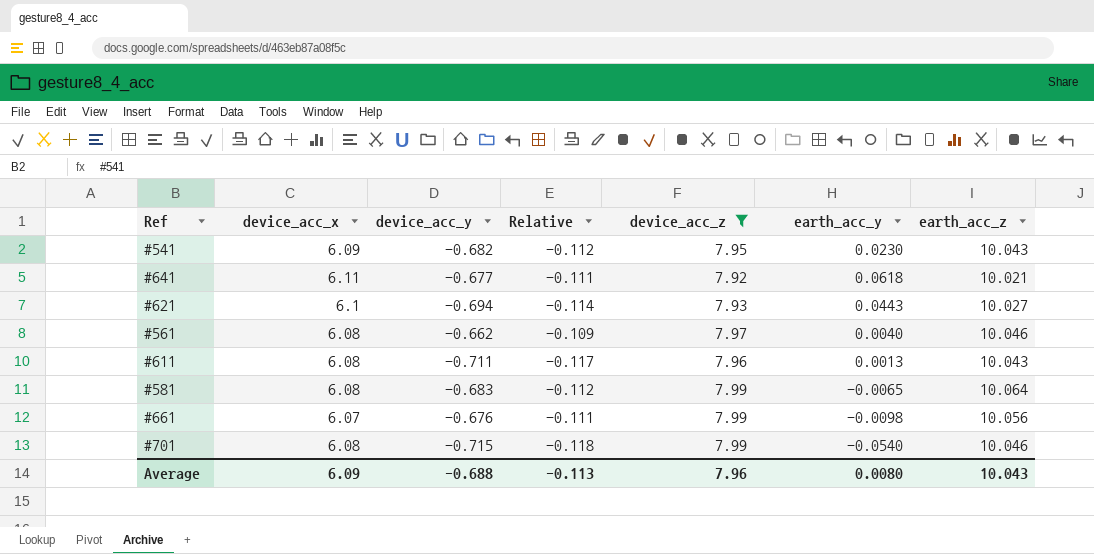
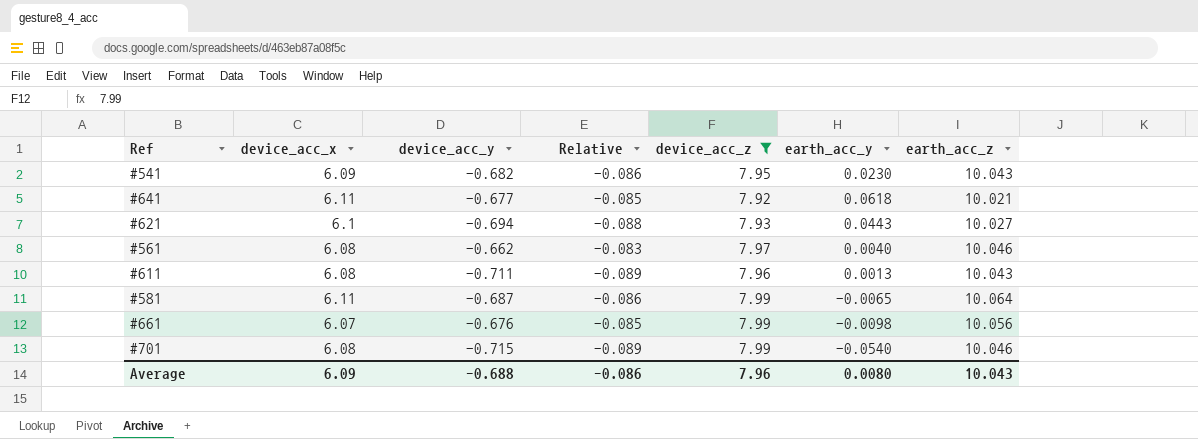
column Relative | formula: [device_acc_y] / [device_acc_x] -> [device_acc_y] / [device_acc_z]
#581 | device_acc_x: 6.08 -> 6.11
#581 | device_acc_y: -0.683 -> -0.687
Average | Relative: -0.113 -> -0.086

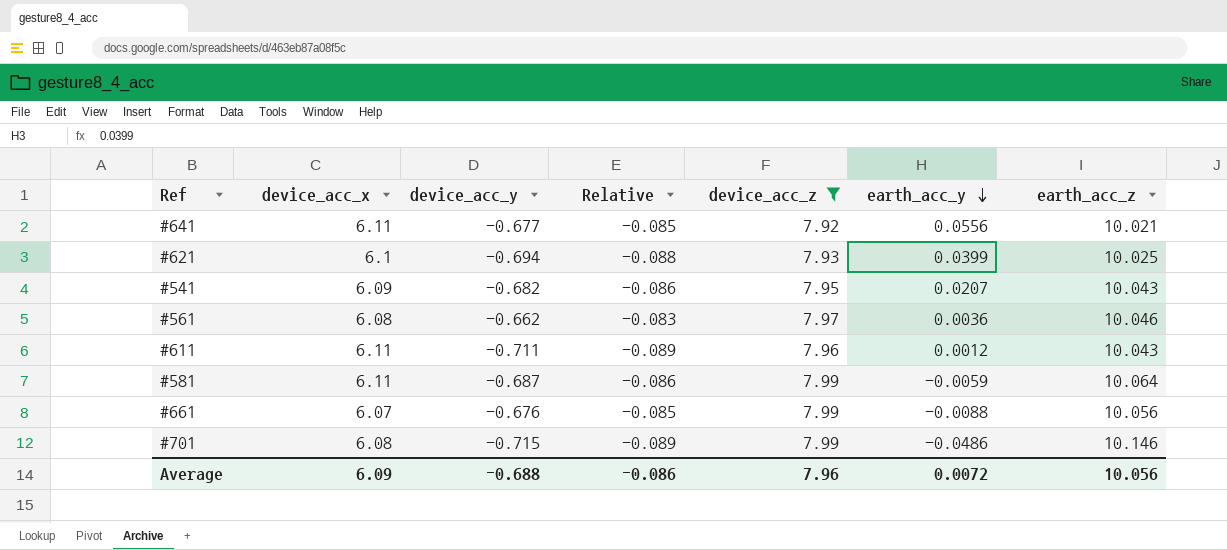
row order: none -> earth_acc_y descending
#641 | earth_acc_y: 0.0618 -> 0.0556
#621 | earth_acc_y: 0.0443 -> 0.0399
#621 | earth_acc_z: 10.027 -> 10.025
#541 | earth_acc_y: 0.0230 -> 0.0207
#561 | earth_acc_y: 0.0040 -> 0.0036
#611 | device_acc_x: 6.08 -> 6.11
#611 | earth_acc_y: 0.0013 -> 0.0012
#581 | earth_acc_y: -0.0065 -> -0.0059
#661 | earth_acc_y: -0.0098 -> -0.0088
#701 | earth_acc_y: -0.0540 -> -0.0486
#701 | earth_acc_z: 10.046 -> 10.146
Average | earth_acc_y: 0.0080 -> 0.0072
Average | earth_acc_z: 10.043 -> 10.056

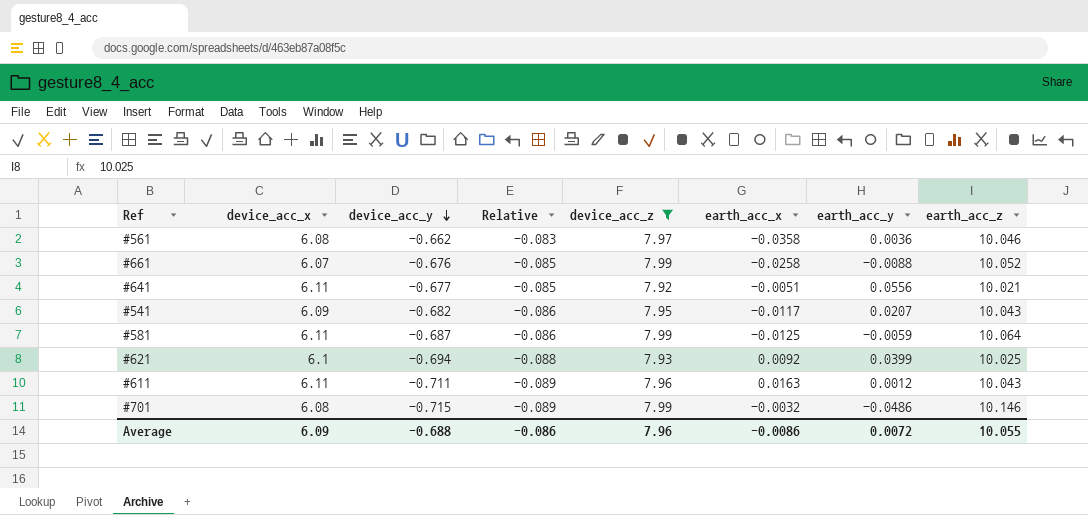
row order: earth_acc_y descending -> device_acc_y descending
column earth_acc_x | position: none -> 6
#661 | earth_acc_z: 10.056 -> 10.052
Average | earth_acc_z: 10.056 -> 10.055

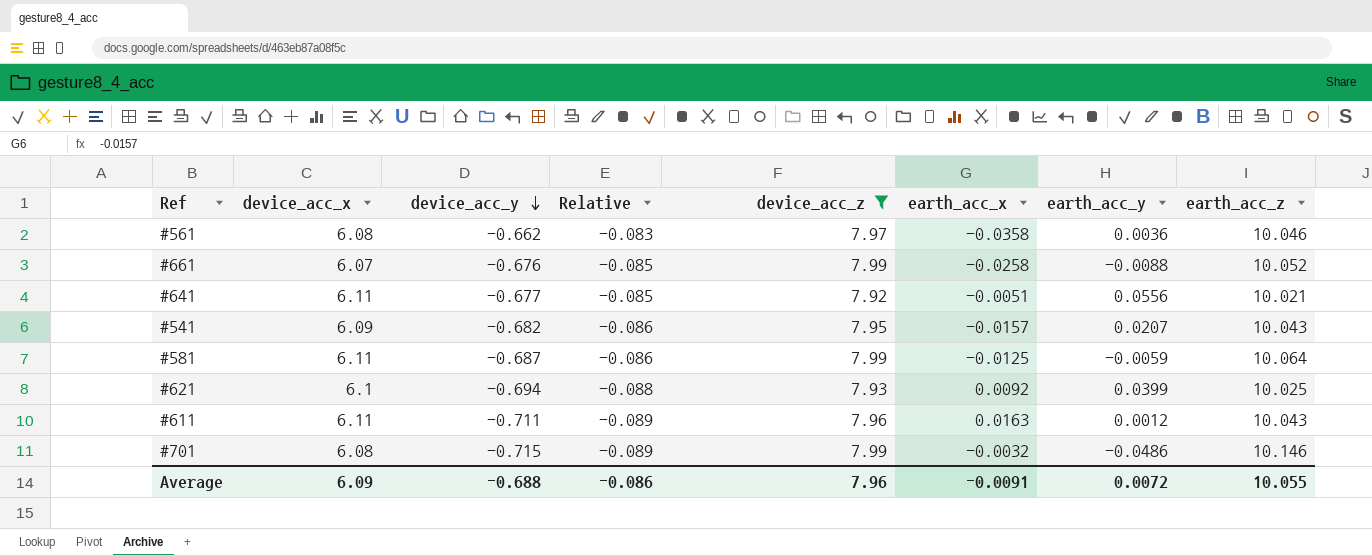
#541 | earth_acc_x: -0.0117 -> -0.0157
Average | earth_acc_x: -0.0086 -> -0.0091

